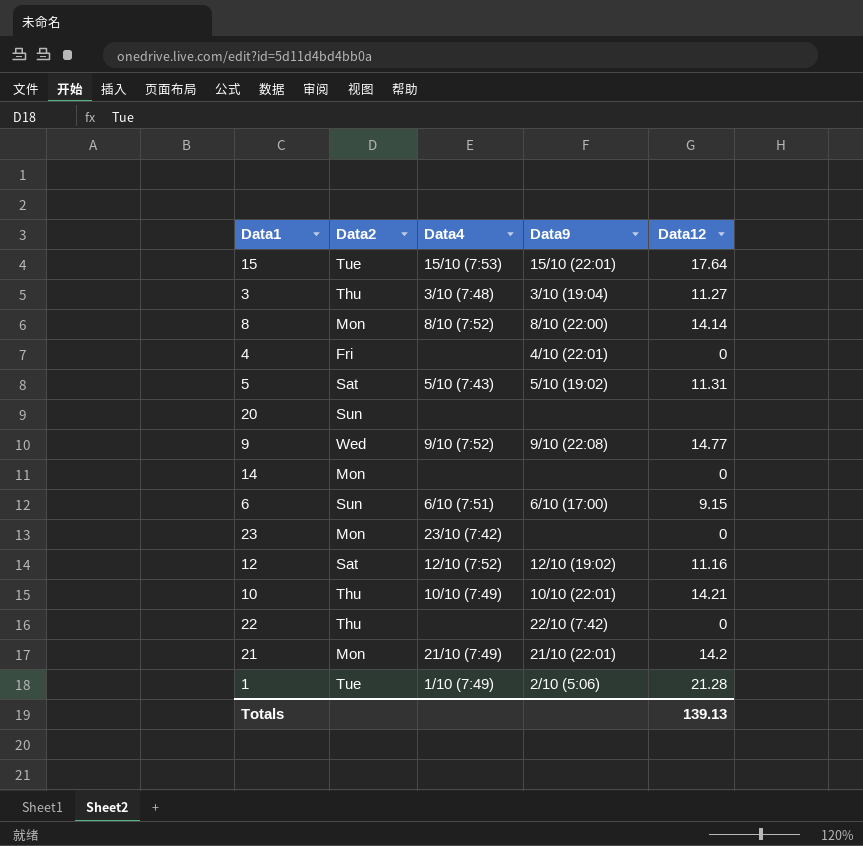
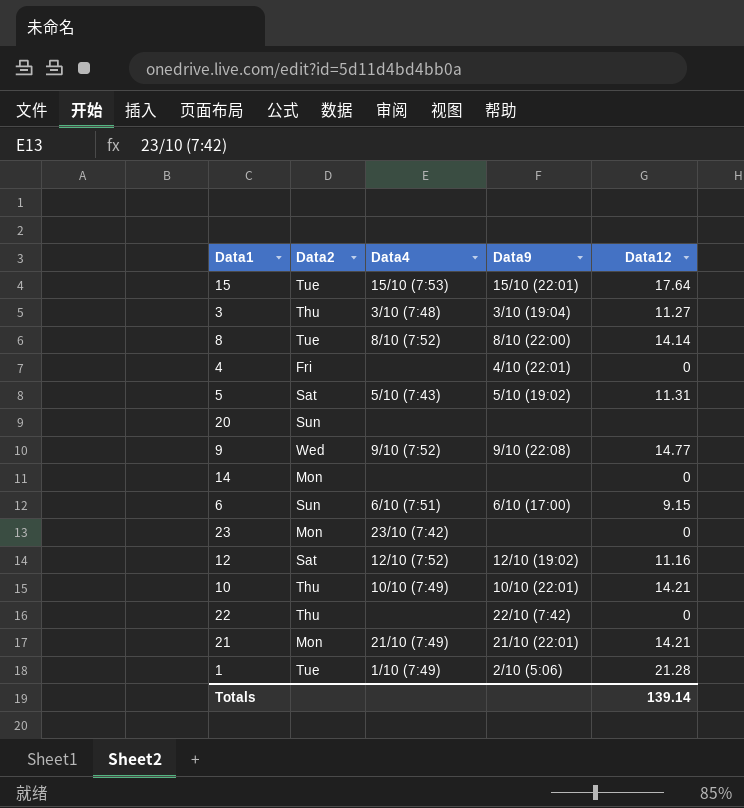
8 | Data2: Mon -> Tue
21 | Data12: 14.2 -> 14.21
Totals | Data12: 139.13 -> 139.14

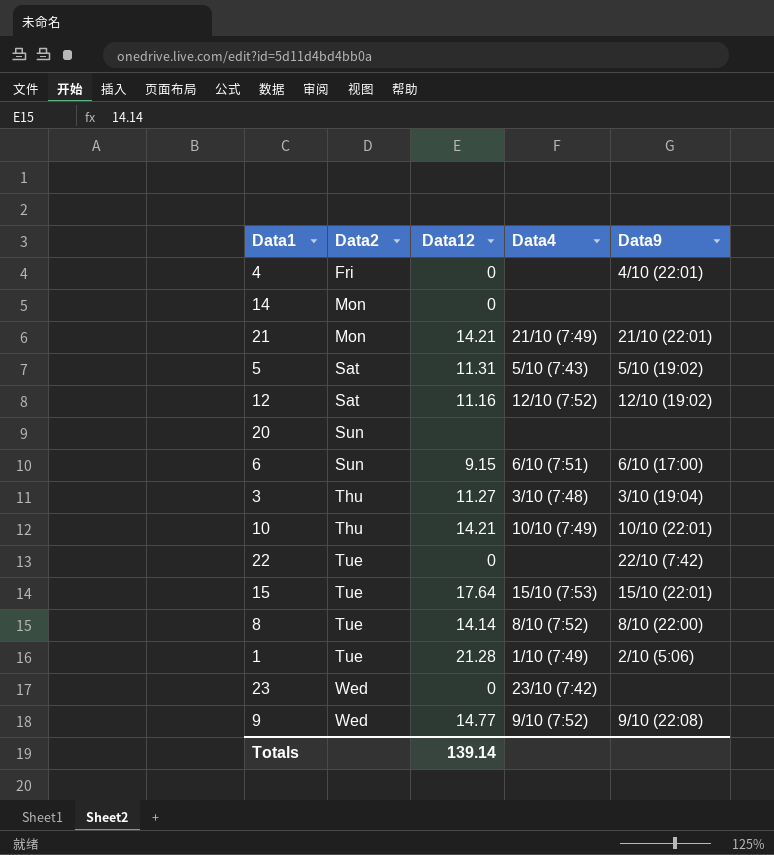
row order: none -> Data2 ascending
column Data12 | position: 5 -> 3
22 | Data2: Thu -> Tue
23 | Data2: Mon -> Wed

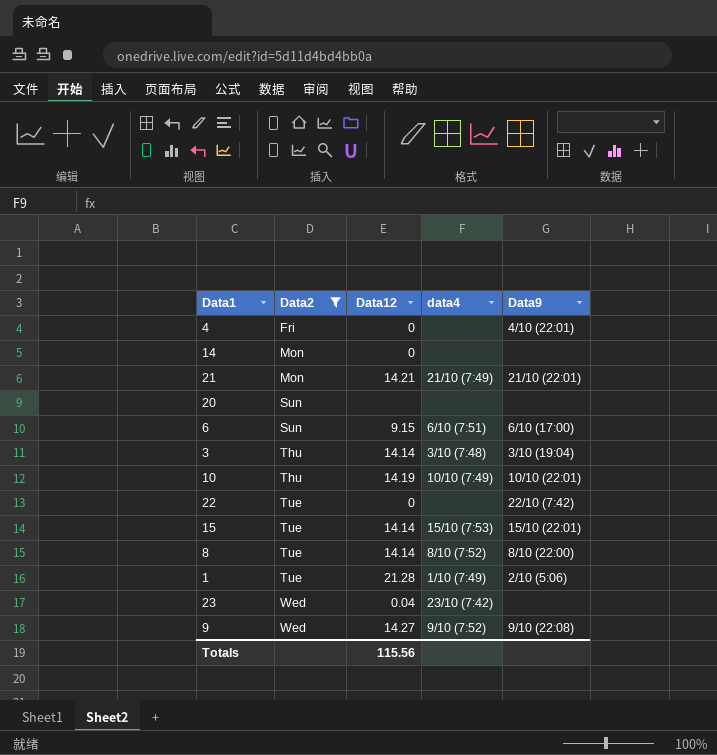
filter: none -> Data2 != Sat
column name: Data4 -> data4
3 | Data12: 11.27 -> 14.14
10 | Data12: 14.21 -> 14.19
15 | Data12: 17.64 -> 14.14
23 | Data12: 0 -> 0.04
9 | Data12: 14.77 -> 14.27
Totals | Data12: 139.14 -> 115.56

